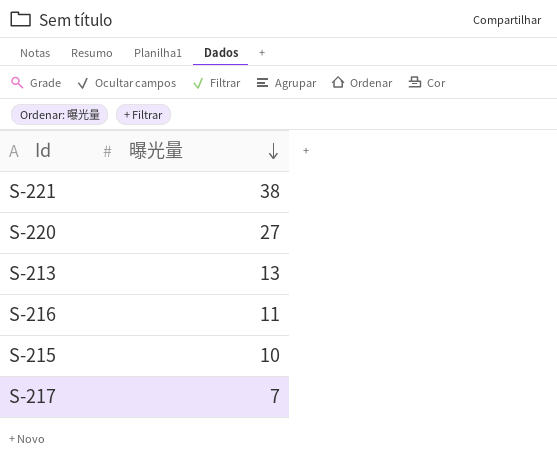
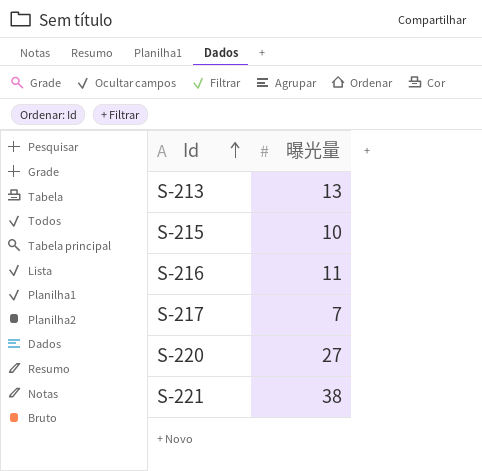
row order: 曝光量 descending -> Id ascending

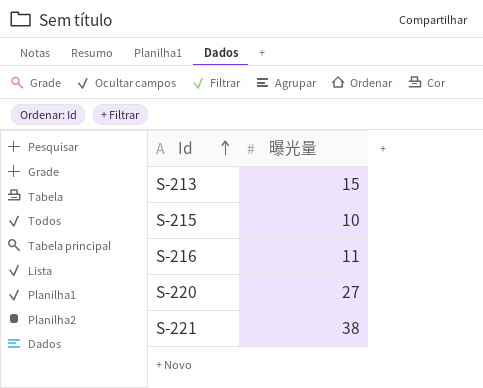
row S-217: 7 -> none
S-213 | 曝光量: 13 -> 15

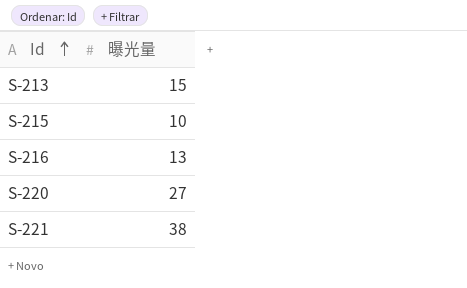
S-216 | 曝光量: 11 -> 13

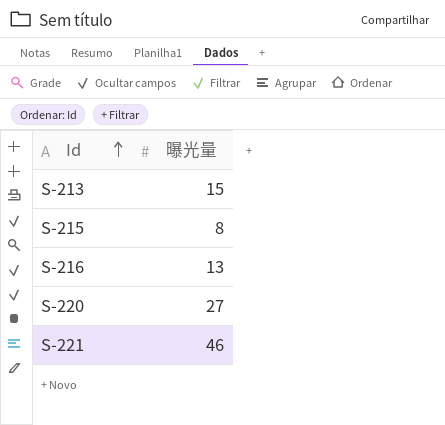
S-215 | 曝光量: 10 -> 8
S-221 | 曝光量: 38 -> 46

